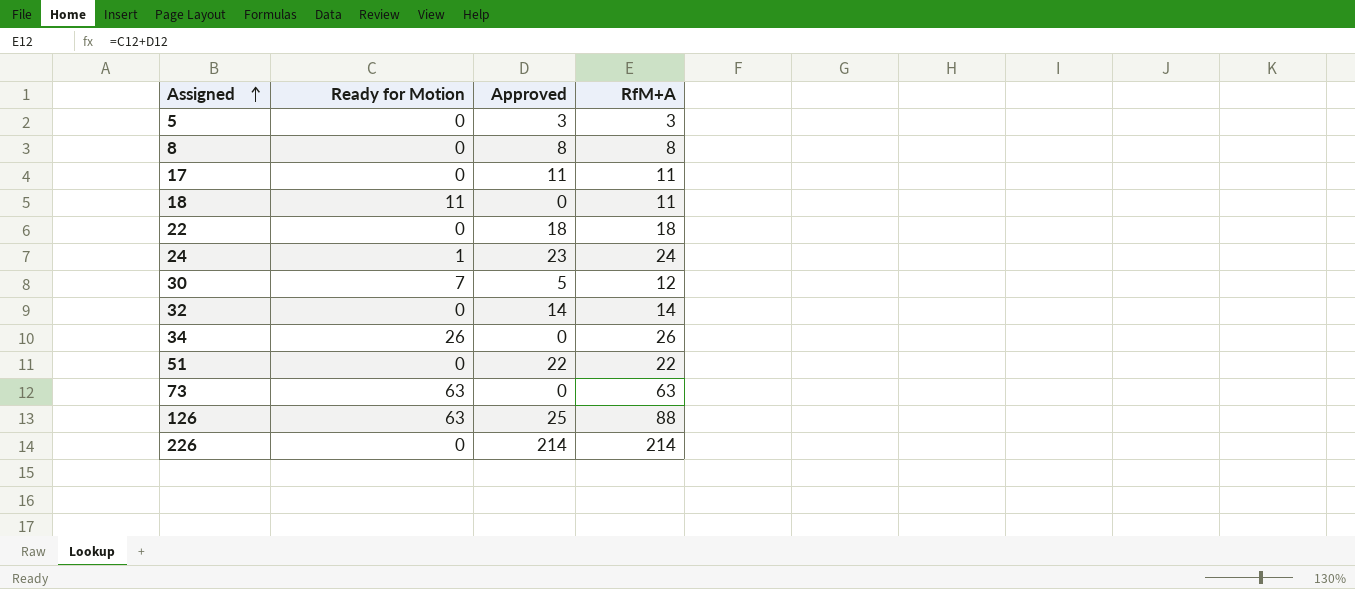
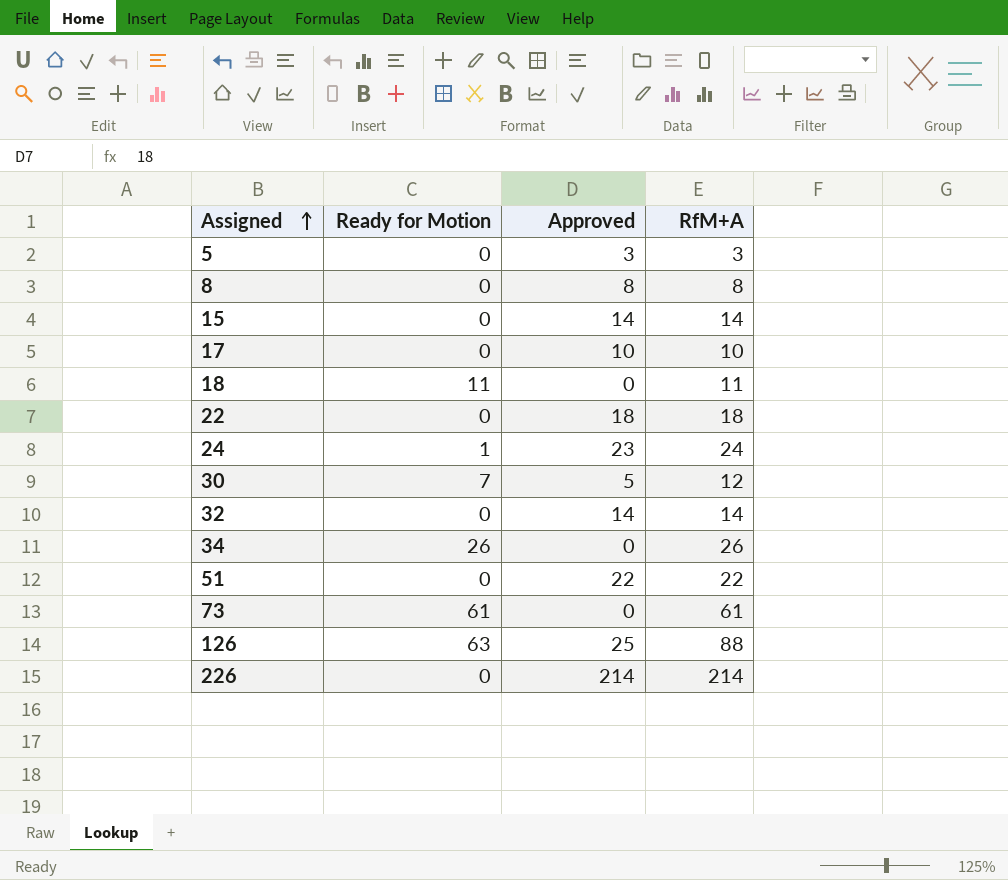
row 15: none -> 0 | 14 | 14
17 | Approved: 11 -> 10
17 | RfM+A: 11 -> 10
73 | Ready for Motion: 63 -> 61
73 | RfM+A: 63 -> 61

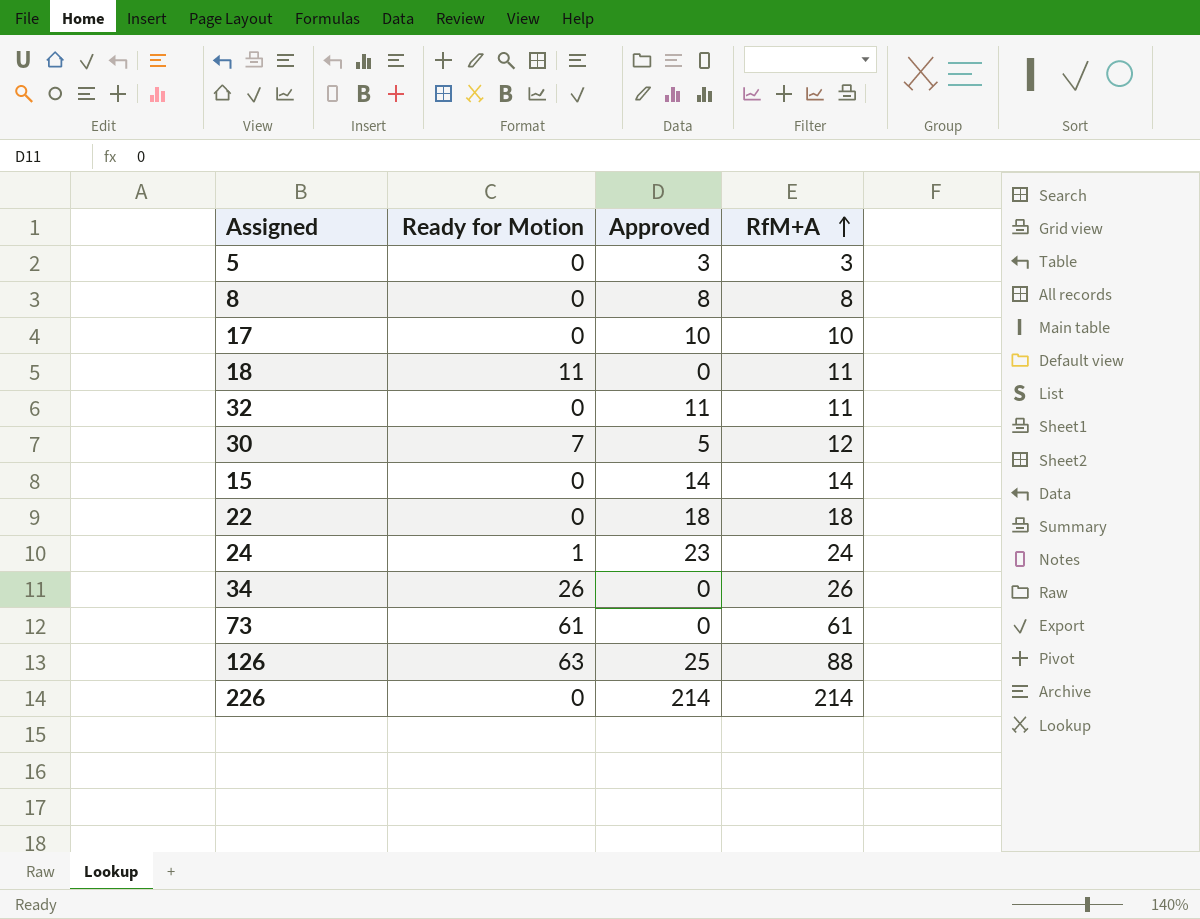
row order: Assigned ascending -> RfM+A ascending
row 51: 0 | 22 | 22 -> none
32 | Approved: 14 -> 11
32 | RfM+A: 14 -> 11

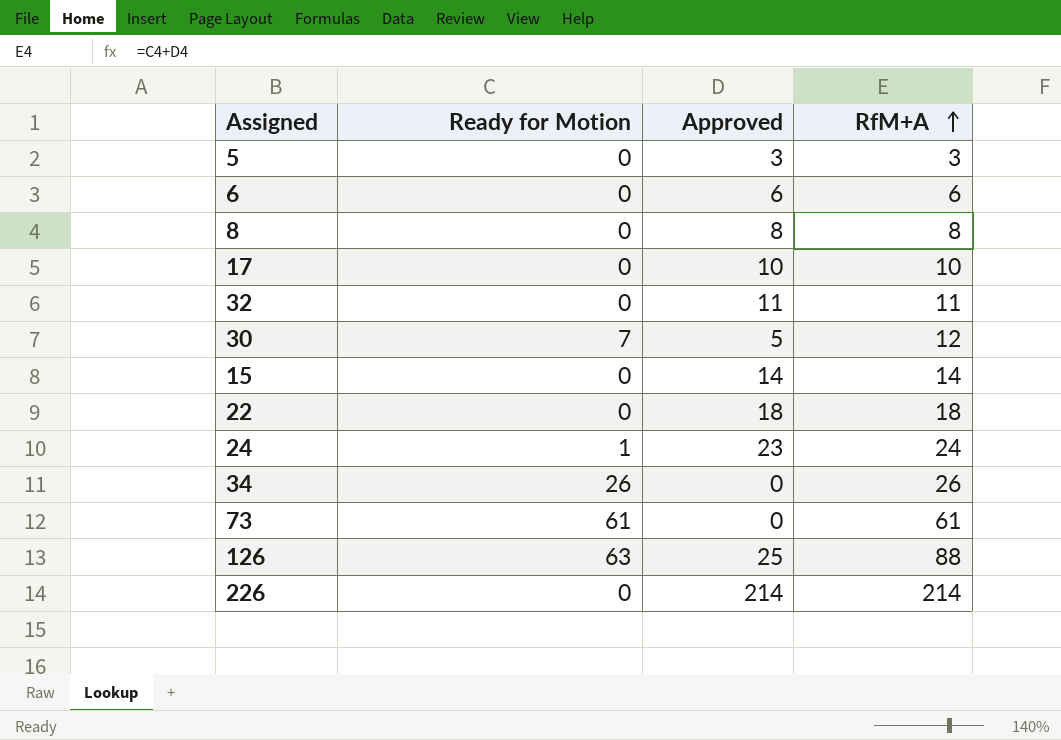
row 18: 11 | 0 | 11 -> none
row 6: none -> 0 | 6 | 6

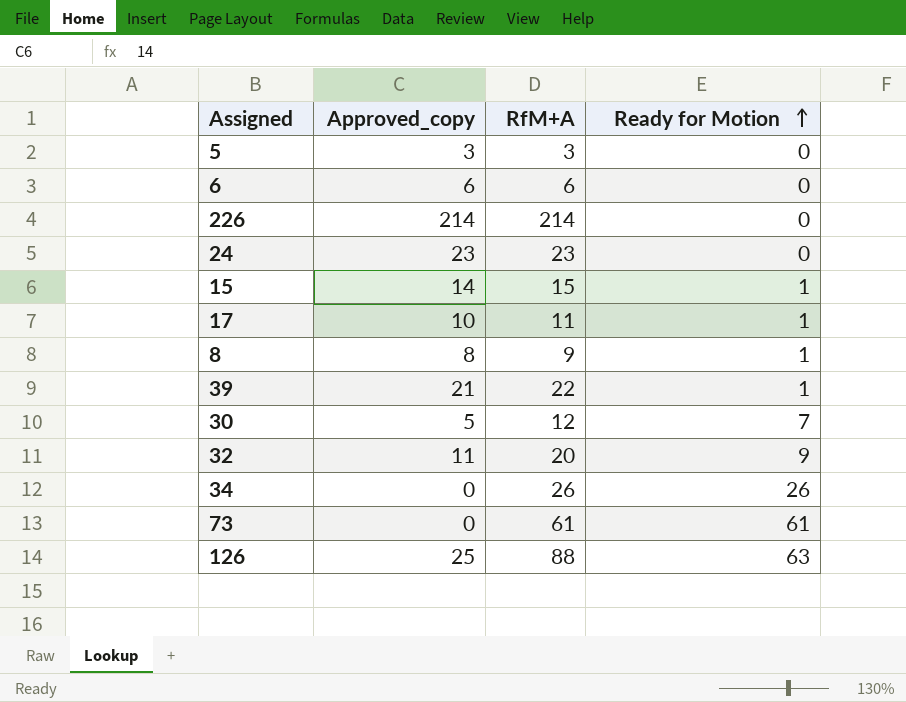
row order: RfM+A ascending -> Ready for Motion ascending
column name: Approved -> Approved_copy
column Ready for Motion | position: 2 -> 4
row 22: 0 | 18 | 18 -> none
24 | RfM+A: 24 -> 23
24 | Ready for Motion: 1 -> 0
15 | RfM+A: 14 -> 15
15 | Ready for Motion: 0 -> 1
17 | RfM+A: 10 -> 11
17 | Ready for Motion: 0 -> 1
8 | RfM+A: 8 -> 9
8 | Ready for Motion: 0 -> 1
row 39: none -> 21 | 22 | 1
32 | RfM+A: 11 -> 20
32 | Ready for Motion: 0 -> 9

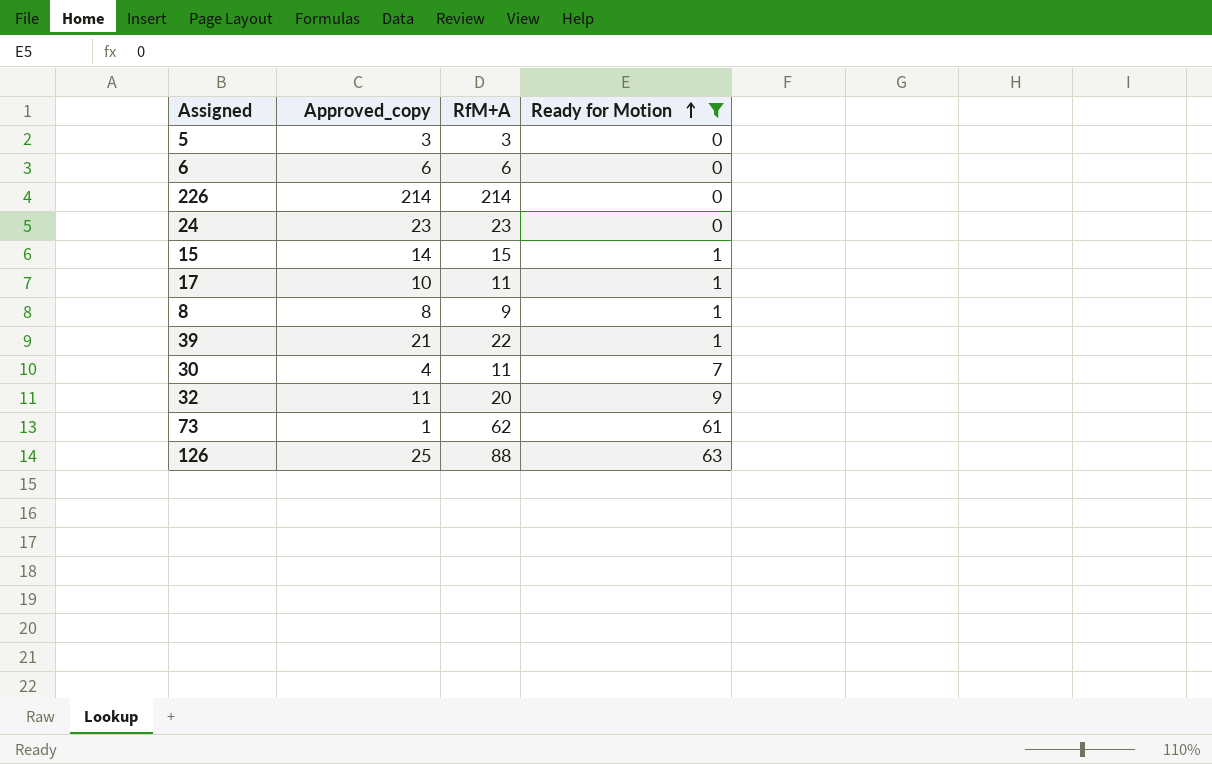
filter: none -> Ready for Motion != 26
30 | Approved_copy: 5 -> 4
30 | RfM+A: 12 -> 11
73 | Approved_copy: 0 -> 1
73 | RfM+A: 61 -> 62

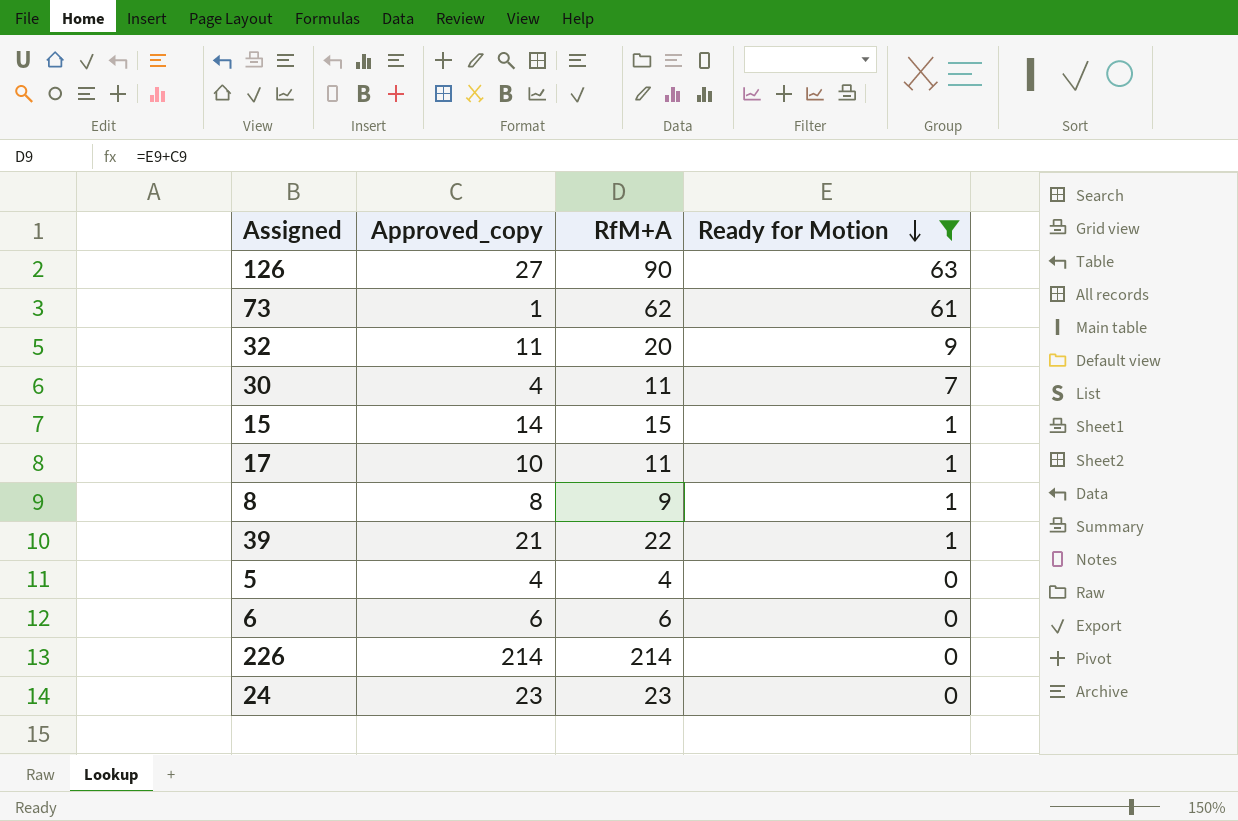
row order: Ready for Motion ascending -> Ready for Motion descending
126 | Approved_copy: 25 -> 27
126 | RfM+A: 88 -> 90
5 | Approved_copy: 3 -> 4
5 | RfM+A: 3 -> 4

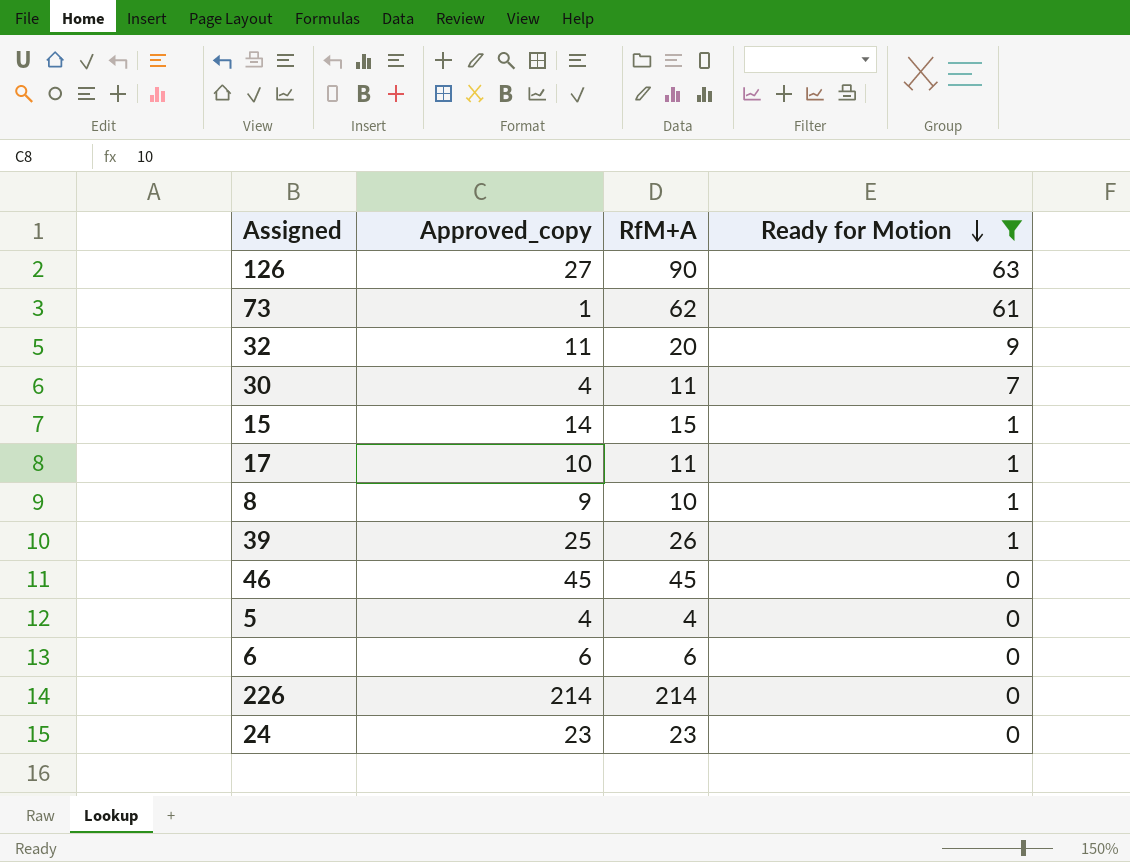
8 | Approved_copy: 8 -> 9
8 | RfM+A: 9 -> 10
39 | Approved_copy: 21 -> 25
39 | RfM+A: 22 -> 26
row 46: none -> 45 | 45 | 0

